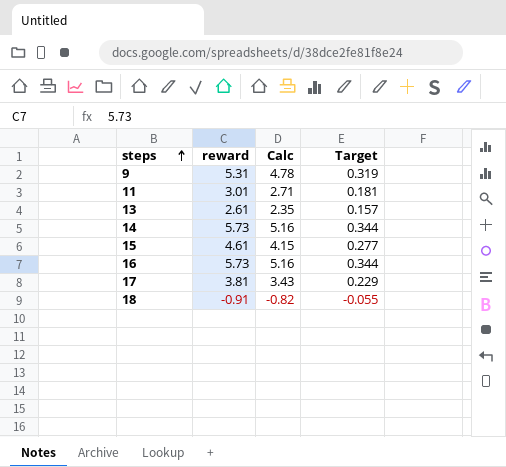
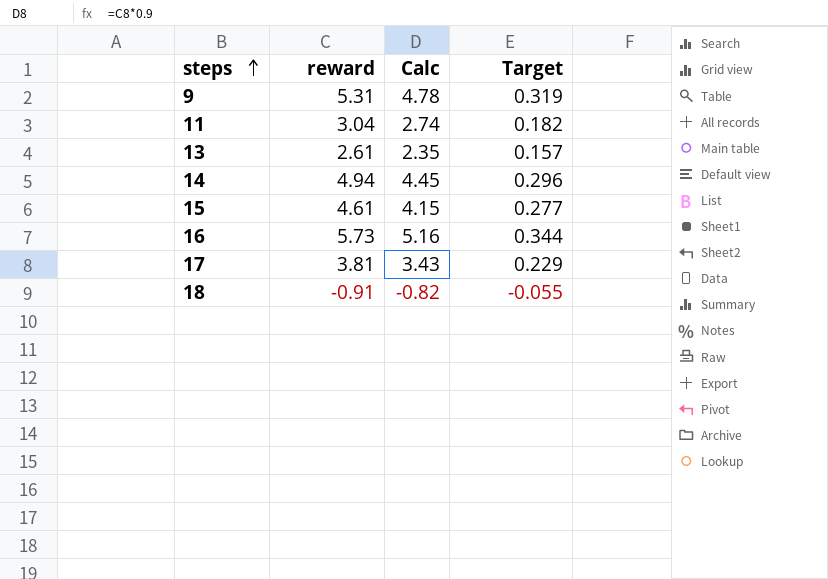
11 | reward: 3.01 -> 3.04
11 | Calc: 2.71 -> 2.74
11 | Target: 0.181 -> 0.182
14 | reward: 5.73 -> 4.94
14 | Calc: 5.16 -> 4.45
14 | Target: 0.344 -> 0.296

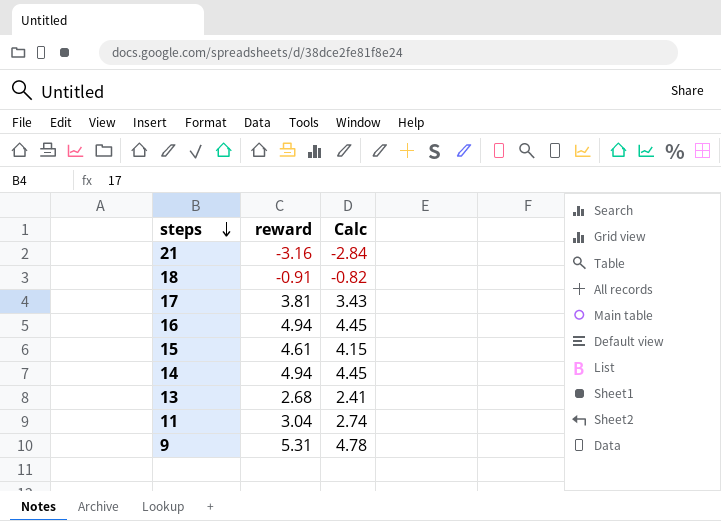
row order: steps ascending -> steps descending
column Target | formula: [reward] * 0.06 -> none
row 21: none -> -3.16 | -2.84
16 | reward: 5.73 -> 4.94
16 | Calc: 5.16 -> 4.45
13 | reward: 2.61 -> 2.68
13 | Calc: 2.35 -> 2.41

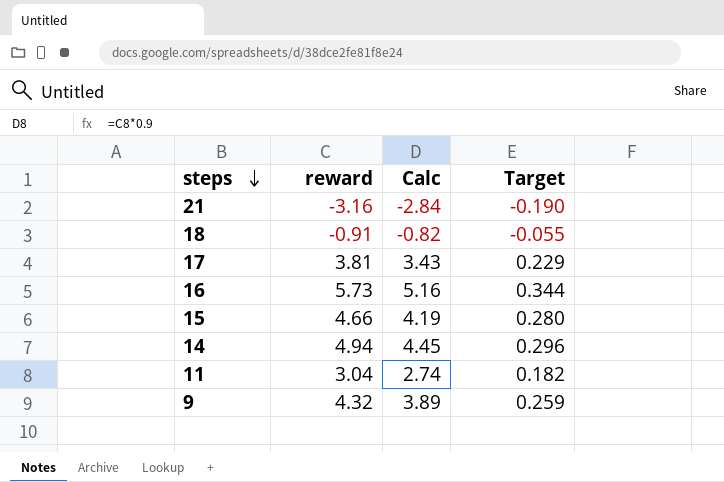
column Target | formula: none -> [reward] * 0.06
row 13: 2.68 | 2.41 -> none
16 | reward: 4.94 -> 5.73
16 | Calc: 4.45 -> 5.16
15 | reward: 4.61 -> 4.66
15 | Calc: 4.15 -> 4.19
9 | reward: 5.31 -> 4.32
9 | Calc: 4.78 -> 3.89

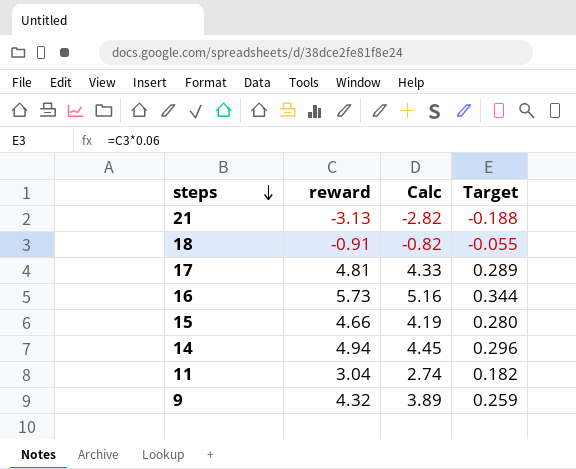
21 | reward: -3.16 -> -3.13
21 | Calc: -2.84 -> -2.82
21 | Target: -0.190 -> -0.188
17 | reward: 3.81 -> 4.81
17 | Calc: 3.43 -> 4.33
17 | Target: 0.229 -> 0.289

